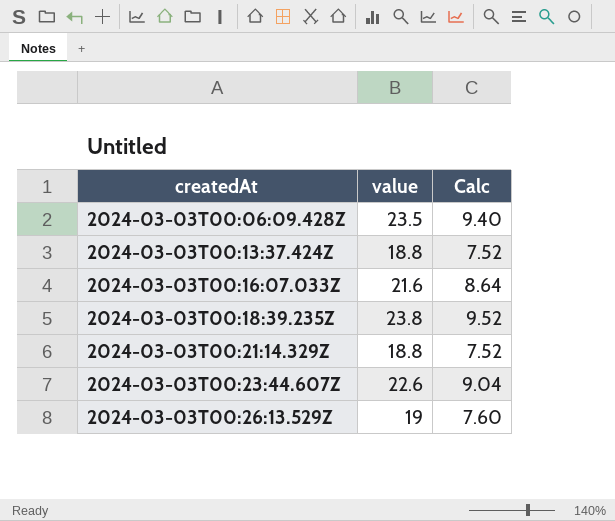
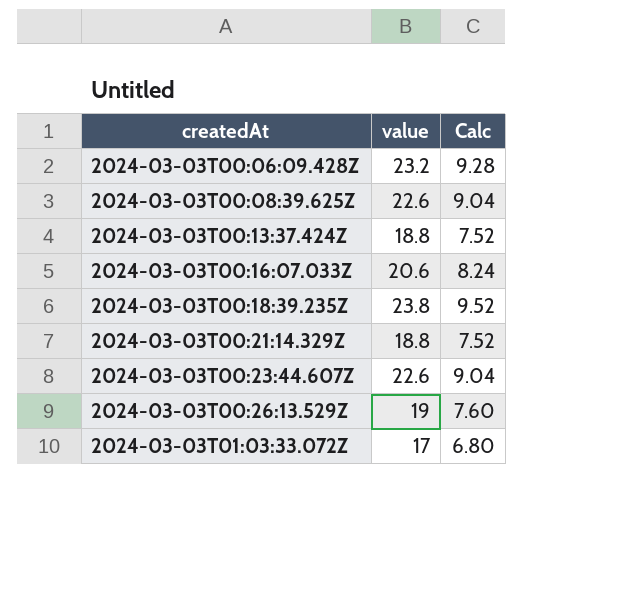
2024-03-03T00:06:09.428Z | value: 23.5 -> 23.2
2024-03-03T00:06:09.428Z | Calc: 9.40 -> 9.28
row 2024-03-03T00:08:39.625Z: none -> 22.6 | 9.04
2024-03-03T00:16:07.033Z | value: 21.6 -> 20.6
2024-03-03T00:16:07.033Z | Calc: 8.64 -> 8.24
row 2024-03-03T01:03:33.072Z: none -> 17 | 6.80

